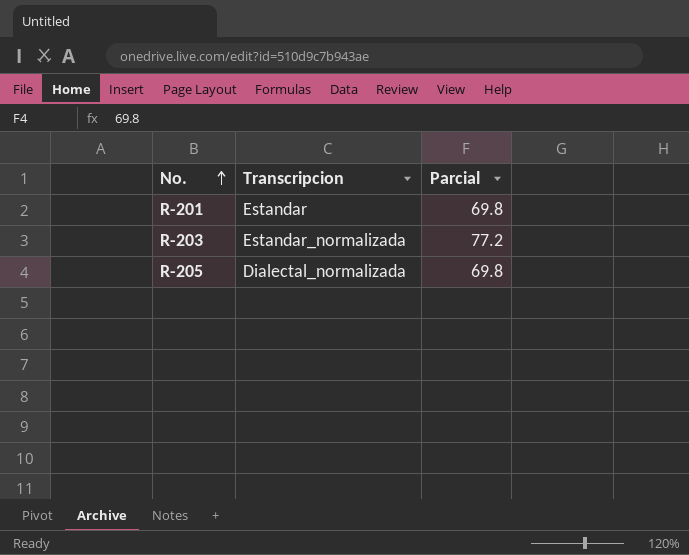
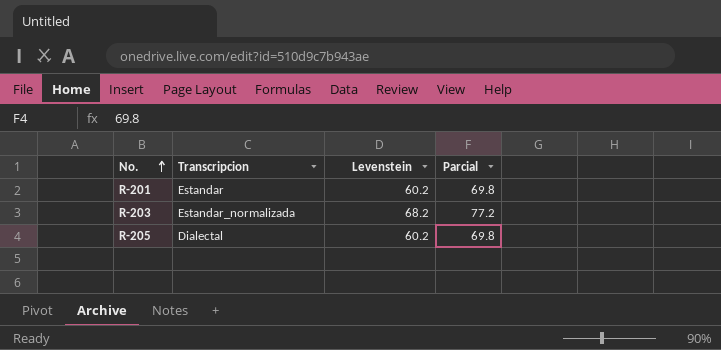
column Levenstein | position: none -> 3
R-205 | Transcripcion: Dialectal_normalizada -> Dialectal

